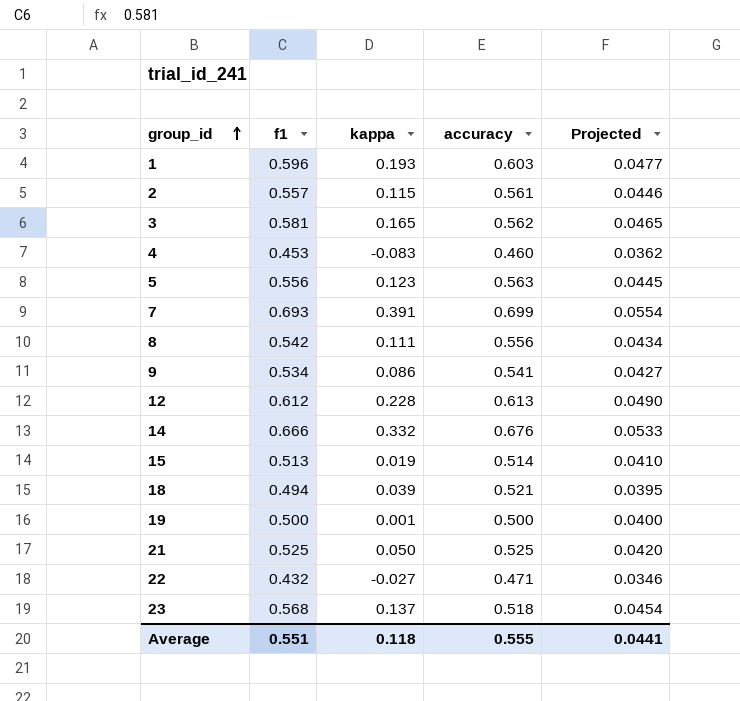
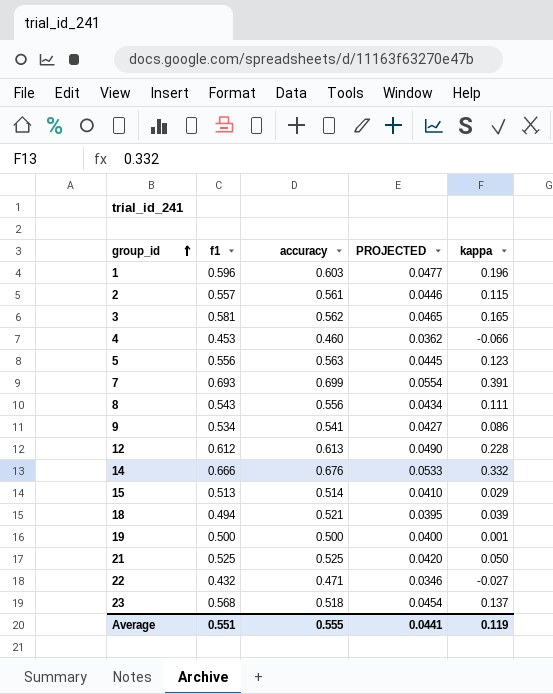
column name: Projected -> PROJECTED
column kappa | position: 3 -> 5
1 | kappa: 0.193 -> 0.196
4 | kappa: -0.083 -> -0.066
8 | f1: 0.542 -> 0.543
15 | kappa: 0.019 -> 0.029
Average | kappa: 0.118 -> 0.119

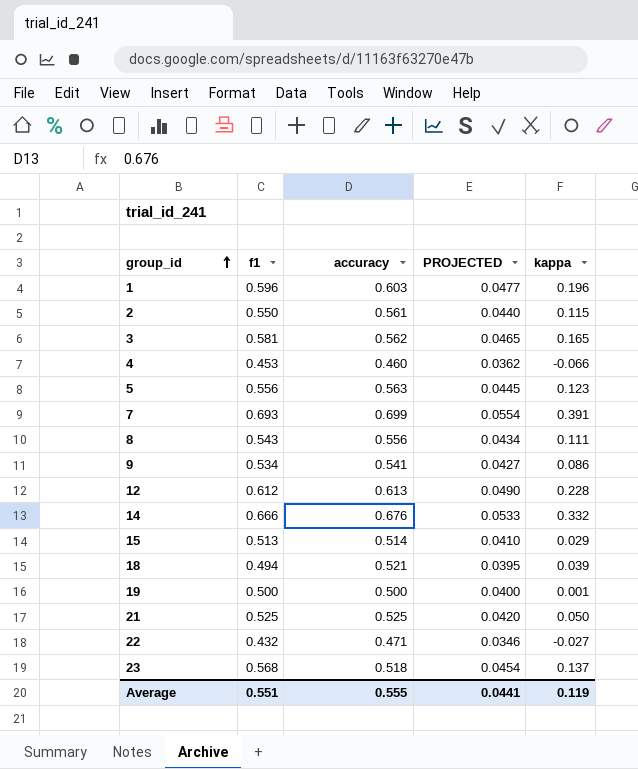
2 | f1: 0.557 -> 0.550
2 | PROJECTED: 0.0446 -> 0.0440

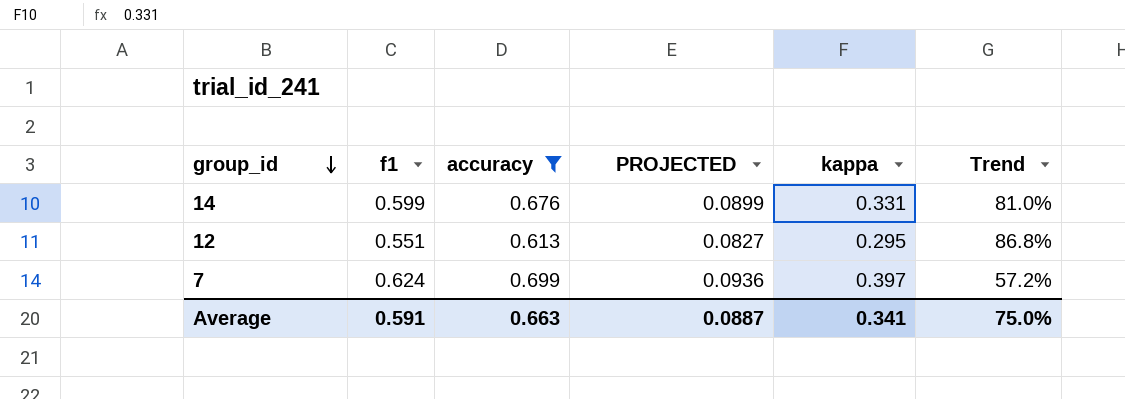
filter: none -> accuracy >= 0.613
row order: group_id ascending -> group_id descending
column PROJECTED | formula: [f1] * 0.08 -> [f1] * 0.15
column Trend | formula: none -> ([f1] - [kappa]) / [kappa]
14 | f1: 0.666 -> 0.599
14 | kappa: 0.332 -> 0.331
12 | f1: 0.612 -> 0.551
12 | kappa: 0.228 -> 0.295
7 | f1: 0.693 -> 0.624
7 | kappa: 0.391 -> 0.397
Average | f1: 0.551 -> 0.591
Average | accuracy: 0.555 -> 0.663
Average | PROJECTED: 0.0441 -> 0.0887
Average | kappa: 0.119 -> 0.341

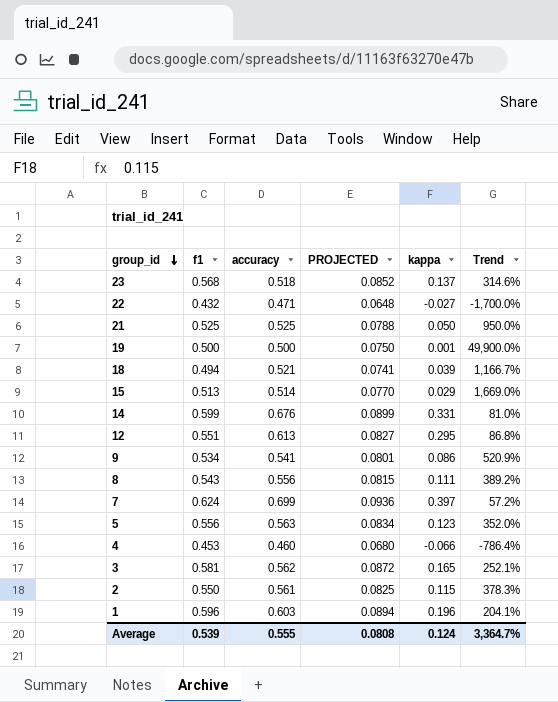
filter: accuracy >= 0.613 -> none
Average | f1: 0.591 -> 0.539
Average | accuracy: 0.663 -> 0.555
Average | PROJECTED: 0.0887 -> 0.0808
Average | kappa: 0.341 -> 0.124
Average | Trend: 75.0% -> 3,364.7%

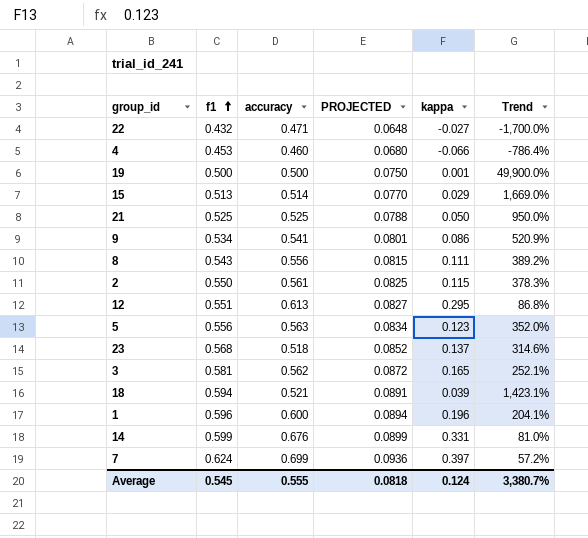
row order: group_id descending -> f1 ascending
18 | f1: 0.494 -> 0.594
18 | PROJECTED: 0.0741 -> 0.0891
18 | Trend: 1,166.7% -> 1,423.1%
1 | accuracy: 0.603 -> 0.600
Average | f1: 0.539 -> 0.545
Average | PROJECTED: 0.0808 -> 0.0818
Average | Trend: 3,364.7% -> 3,380.7%

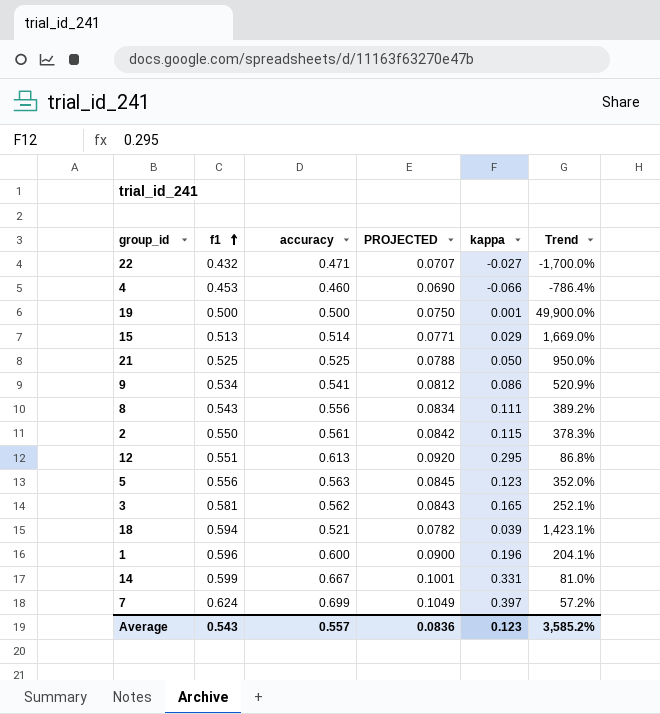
column PROJECTED | formula: [f1] * 0.15 -> [accuracy] * 0.15
row 23: 0.568 | 0.518 | 0.0852 | 0.137 | 314.6% -> none
14 | accuracy: 0.676 -> 0.667
Average | f1: 0.545 -> 0.543
Average | accuracy: 0.555 -> 0.557
Average | PROJECTED: 0.0818 -> 0.0836
Average | kappa: 0.124 -> 0.123
Average | Trend: 3,380.7% -> 3,585.2%

